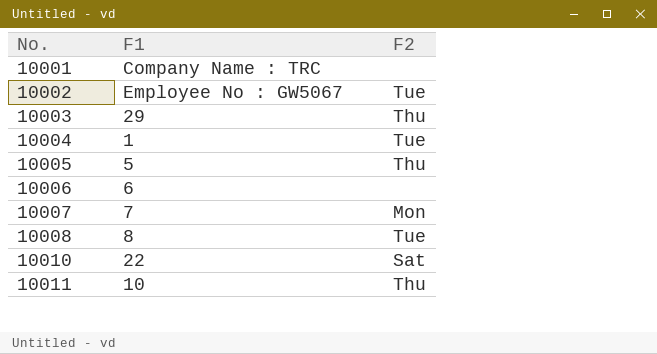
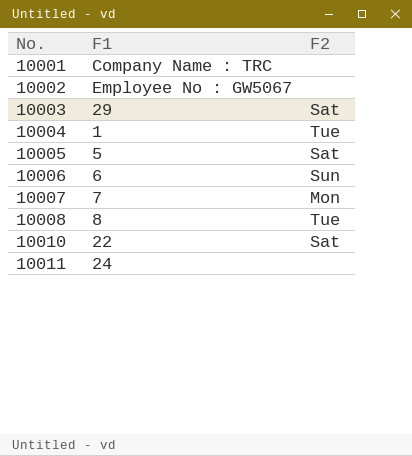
10002 | F2: Tue -> none
10003 | F2: Thu -> Sat
10005 | F2: Thu -> Sat
10006 | F2: none -> Sun
10011 | F1: 10 -> 24
10011 | F2: Thu -> none

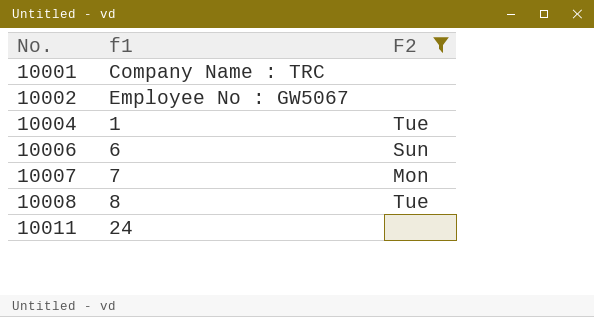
filter: none -> F2 != Sat
column name: F1 -> f1

